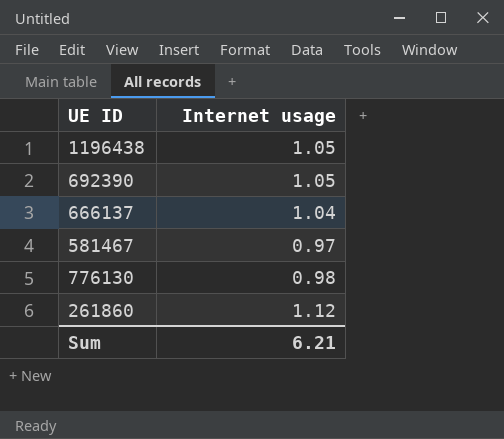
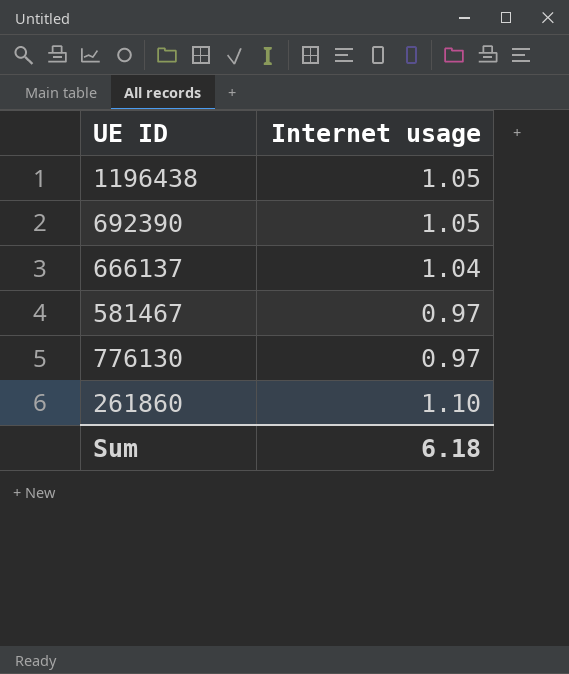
776130 | Internet usage: 0.98 -> 0.97
261860 | Internet usage: 1.12 -> 1.10
Sum | Internet usage: 6.21 -> 6.18

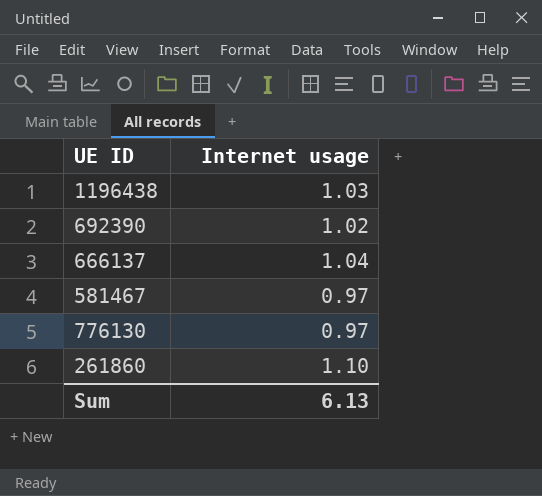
1196438 | Internet usage: 1.05 -> 1.03
692390 | Internet usage: 1.05 -> 1.02
Sum | Internet usage: 6.18 -> 6.13

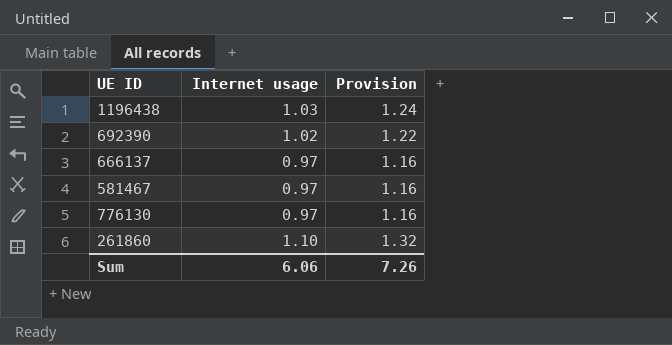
column Provision | formula: none -> [Internet usage] * 1.2
666137 | Internet usage: 1.04 -> 0.97
Sum | Internet usage: 6.13 -> 6.06

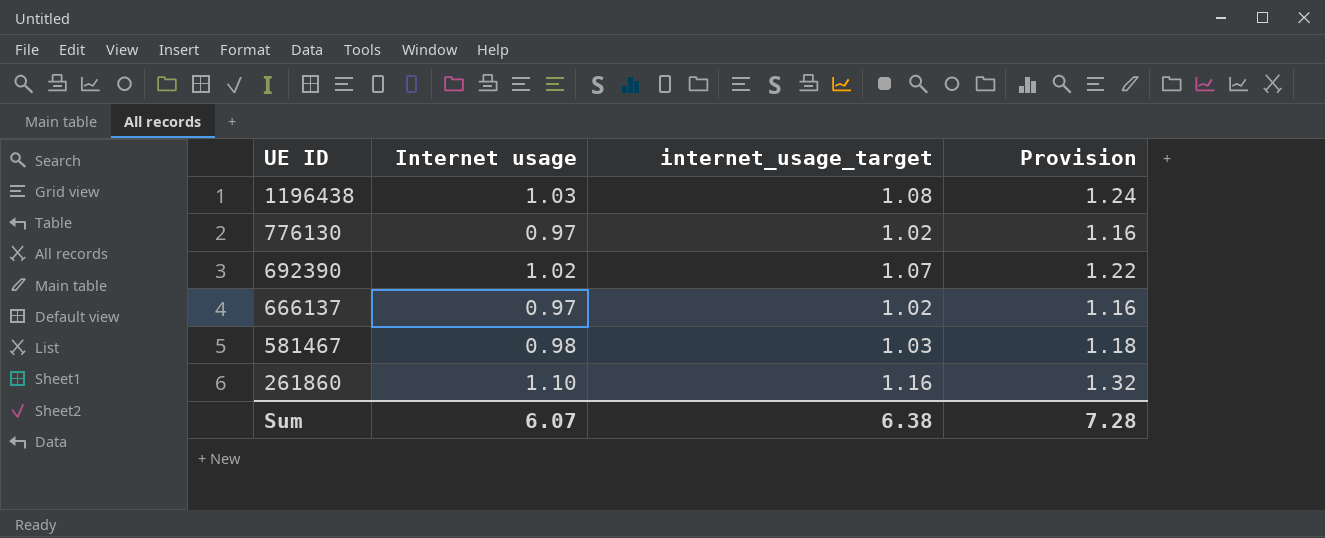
row order: none -> UE ID descending
column internet_usage_target | formula: none -> [Internet usage] * 1.05
581467 | Internet usage: 0.97 -> 0.98
581467 | Provision: 1.16 -> 1.18
Sum | Internet usage: 6.06 -> 6.07
Sum | Provision: 7.26 -> 7.28

